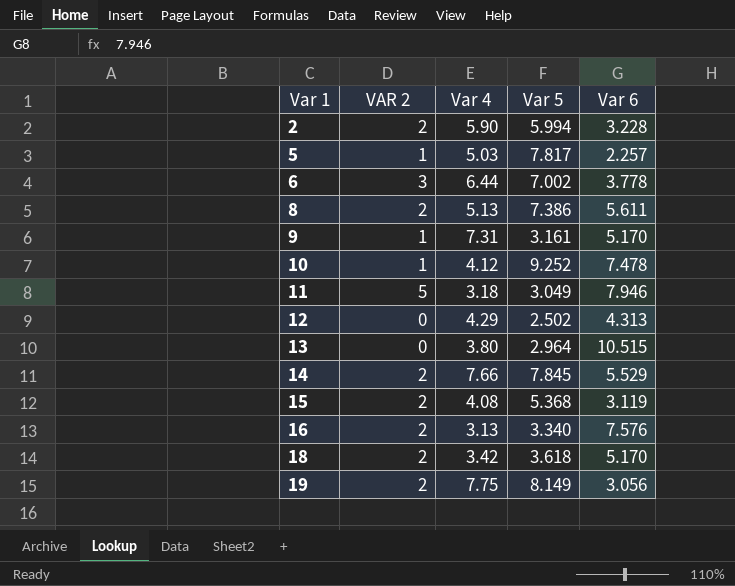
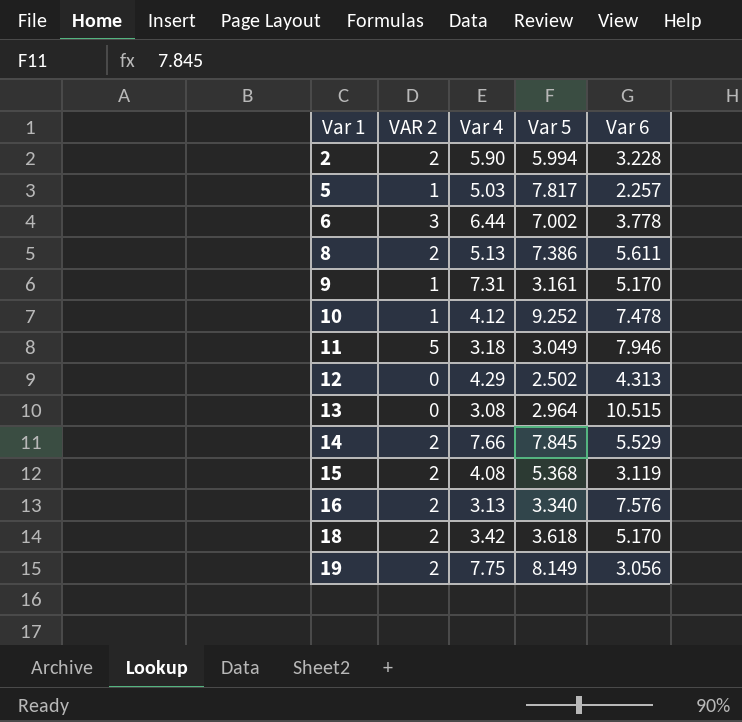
13 | Var 4: 3.80 -> 3.08

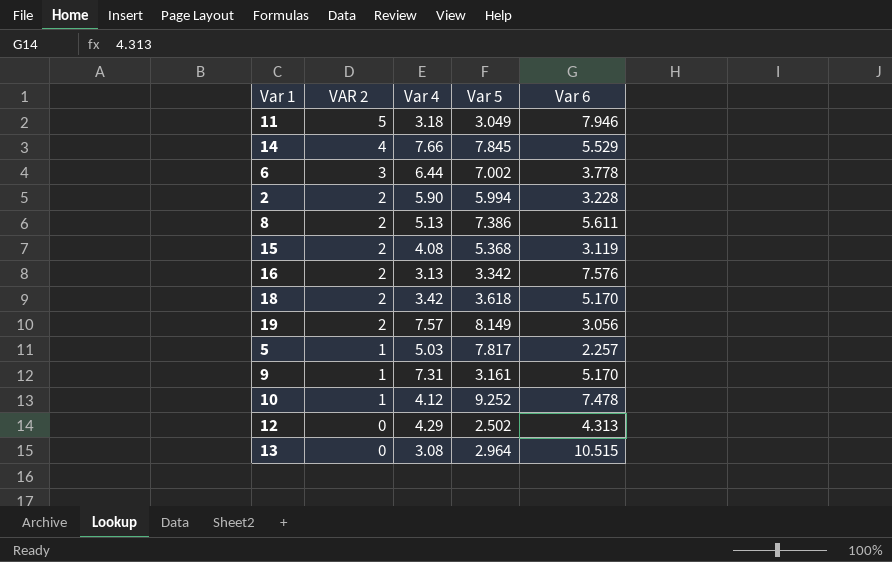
row order: Var 1 ascending -> VAR 2 descending
14 | VAR 2: 2 -> 4
16 | Var 5: 3.340 -> 3.342
19 | Var 4: 7.75 -> 7.57

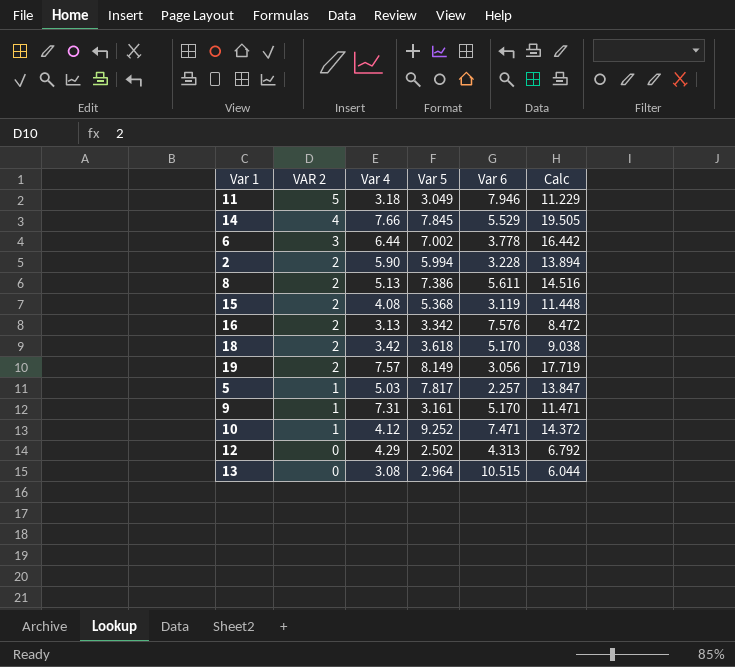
column Calc | formula: none -> [VAR 2] + [Var 4] + [Var 5]
10 | Var 6: 7.478 -> 7.471

